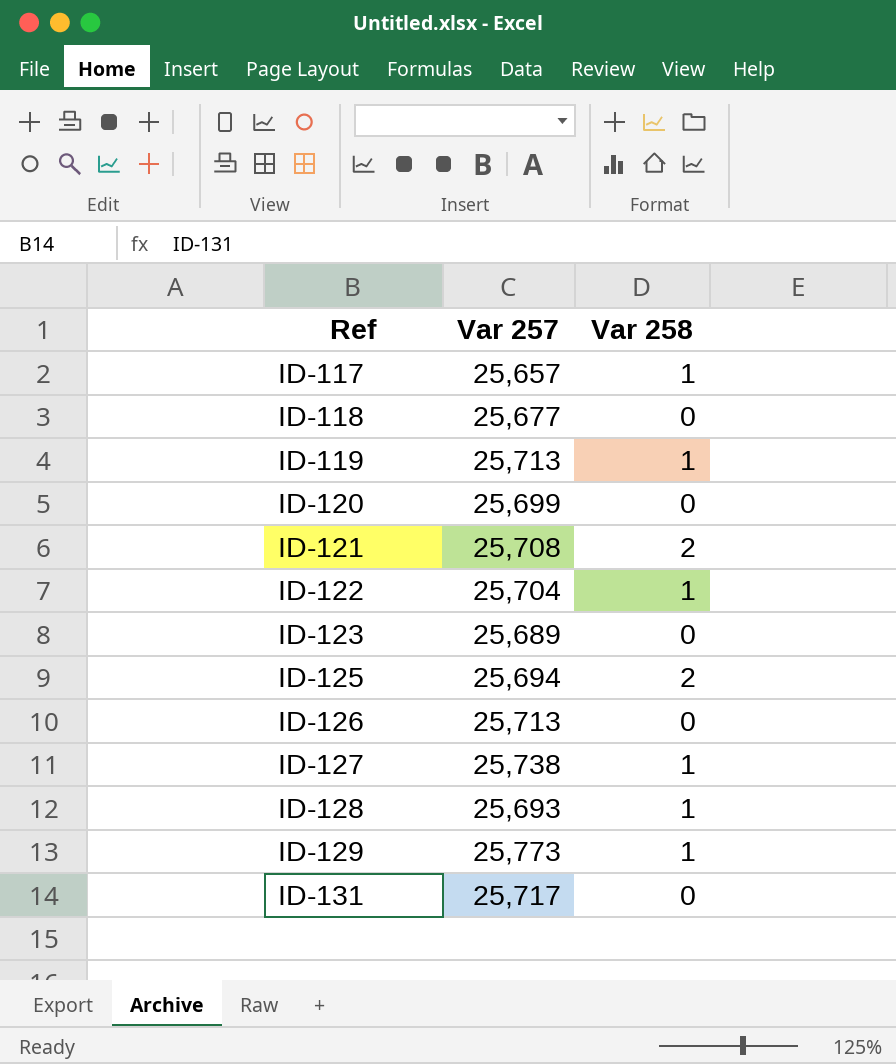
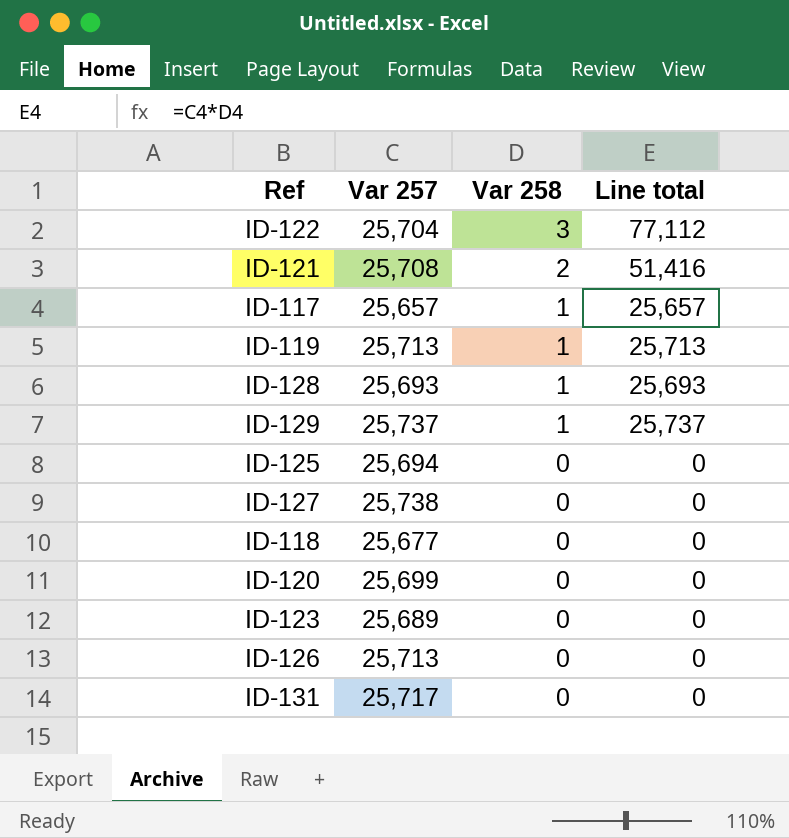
row order: Ref ascending -> Var 258 descending
column Line total | formula: none -> [Var 257] * [Var 258]
ID-122 | Var 258: 1 -> 3
ID-129 | Var 257: 25,773 -> 25,737
ID-125 | Var 258: 2 -> 0
ID-127 | Var 258: 1 -> 0

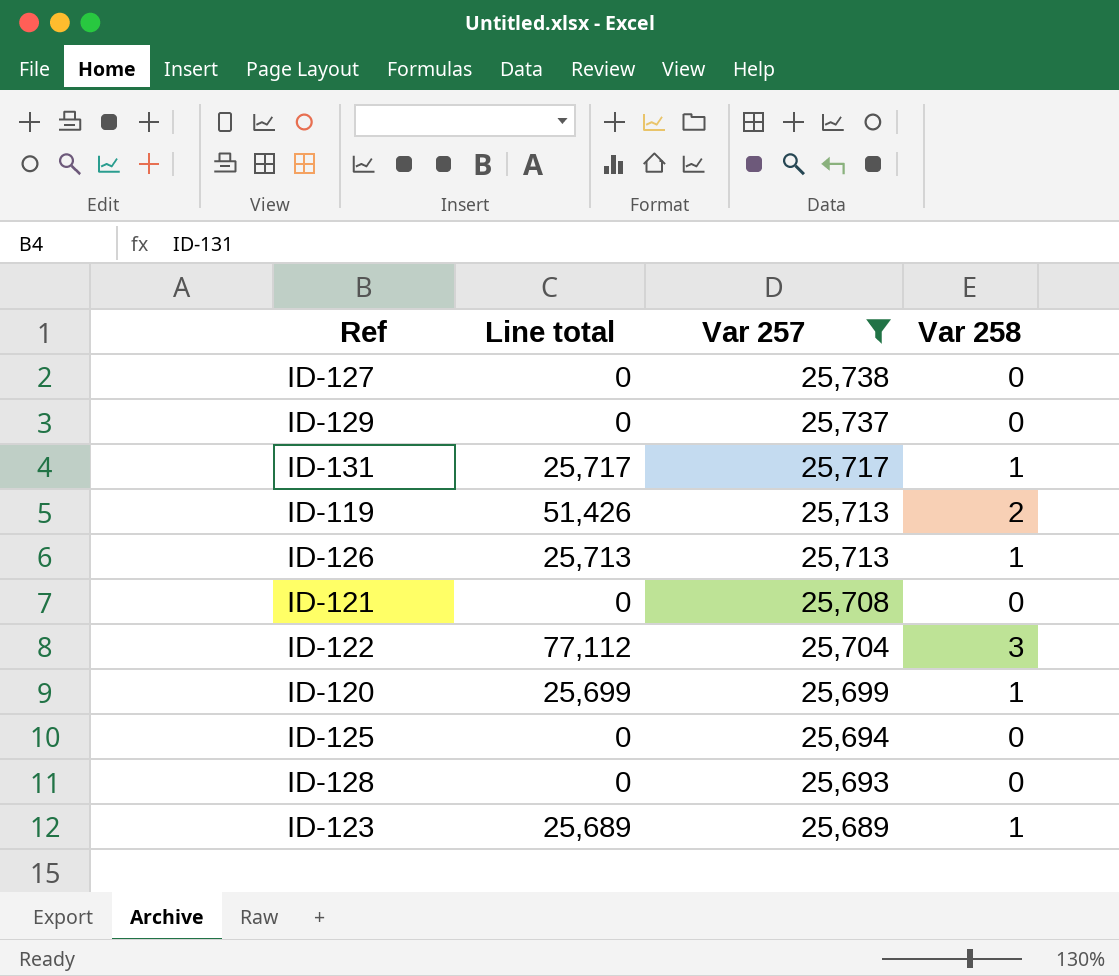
filter: none -> Var 257 >= 25,689
row order: Var 258 descending -> Var 257 descending
column Line total | position: 4 -> 2
ID-129 | Line total: 25,737 -> 0
ID-129 | Var 258: 1 -> 0
ID-131 | Line total: 0 -> 25,717
ID-131 | Var 258: 0 -> 1
ID-119 | Line total: 25,713 -> 51,426
ID-119 | Var 258: 1 -> 2
ID-126 | Line total: 0 -> 25,713
ID-126 | Var 258: 0 -> 1
ID-121 | Line total: 51,416 -> 0
ID-121 | Var 258: 2 -> 0
ID-120 | Line total: 0 -> 25,699
ID-120 | Var 258: 0 -> 1
ID-128 | Line total: 25,693 -> 0
ID-128 | Var 258: 1 -> 0
ID-123 | Line total: 0 -> 25,689
ID-123 | Var 258: 0 -> 1

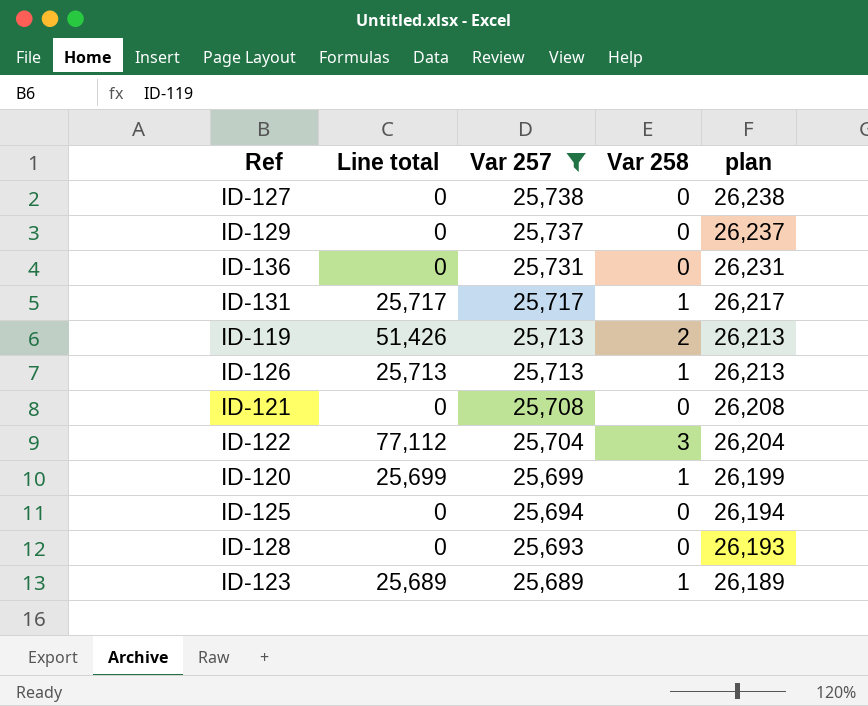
column plan | formula: none -> [Var 257] + 500
row ID-136: none -> 0 | 25,731 | 0 | 26,231

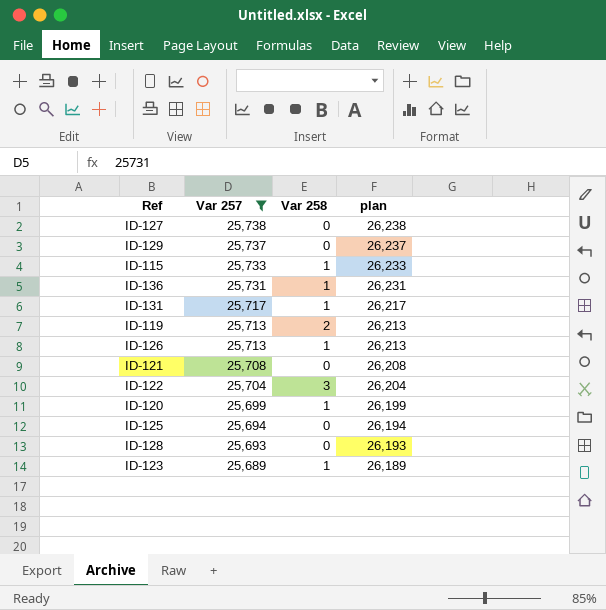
column Line total | formula: [Var 257] * [Var 258] -> none
row ID-115: none -> 25,733 | 1 | 26,233
ID-136 | Var 258: 0 -> 1

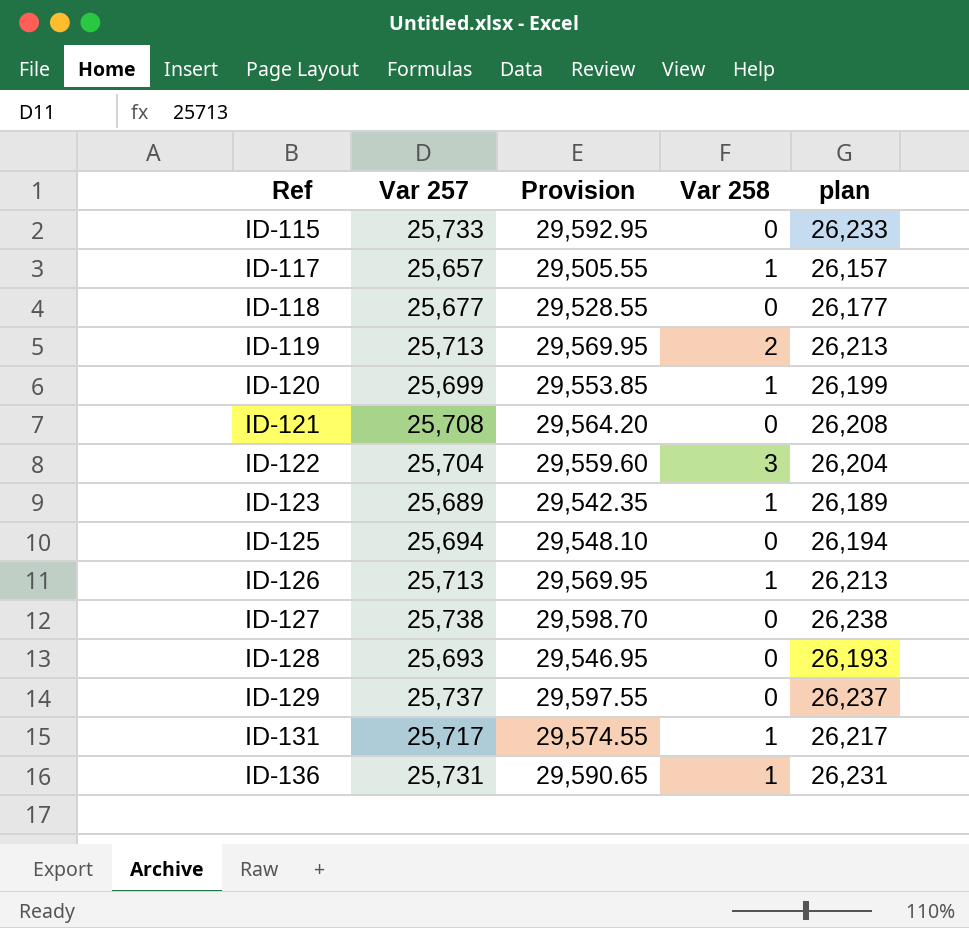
filter: Var 257 >= 25,689 -> none
row order: Var 257 descending -> Ref ascending
column Provision | formula: none -> [Var 257] * 1.15
ID-115 | Var 258: 1 -> 0

